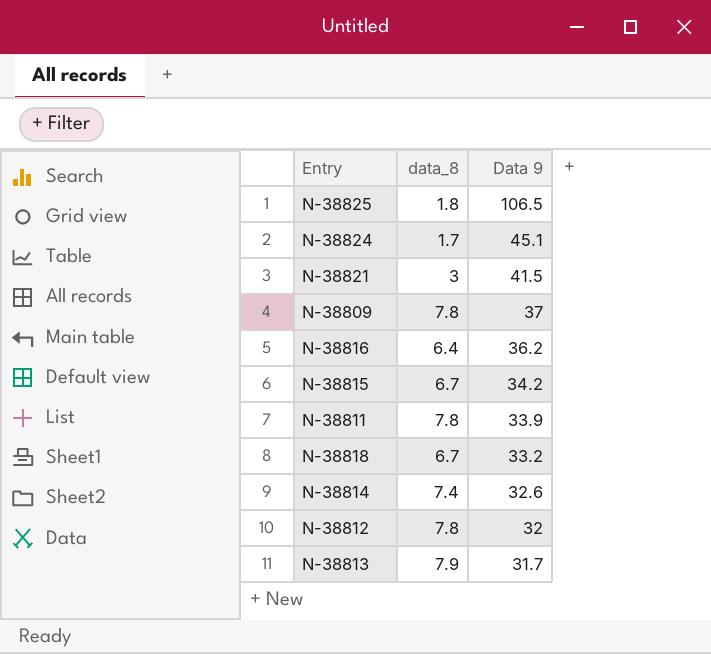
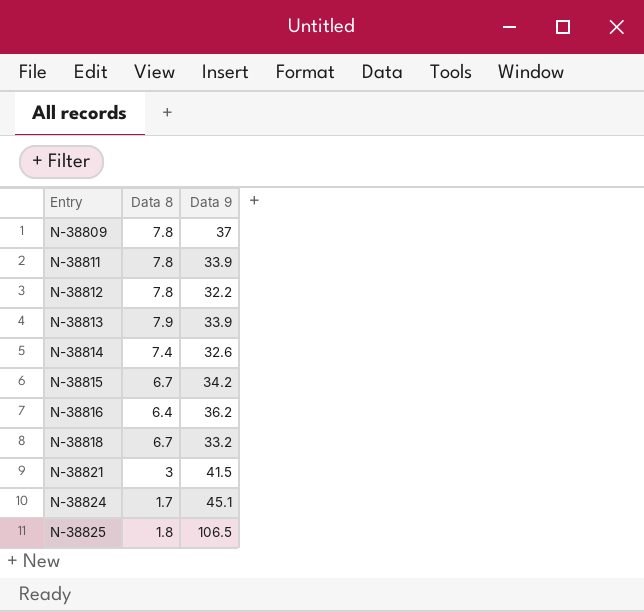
row order: Data 9 descending -> Entry ascending
column name: data_8 -> Data 8
N-38812 | Data 9: 32 -> 32.2
N-38813 | Data 9: 31.7 -> 33.9

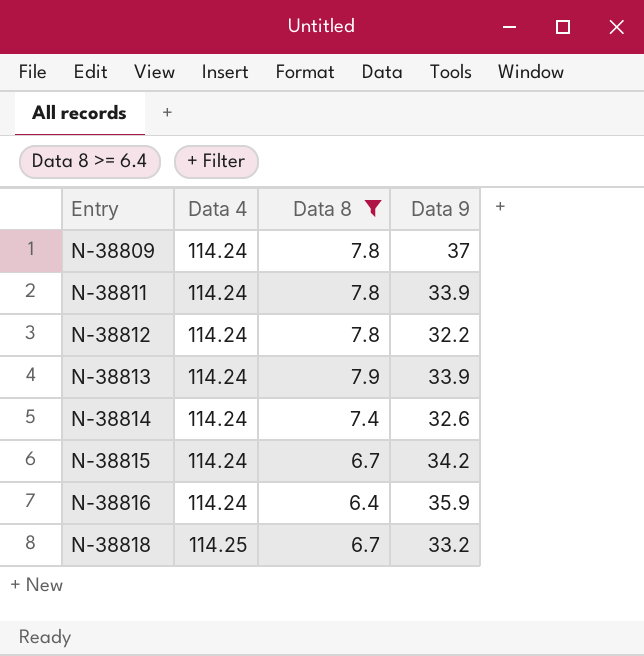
filter: none -> Data 8 >= 6.4
column Data 4 | position: none -> 2
N-38816 | Data 9: 36.2 -> 35.9

